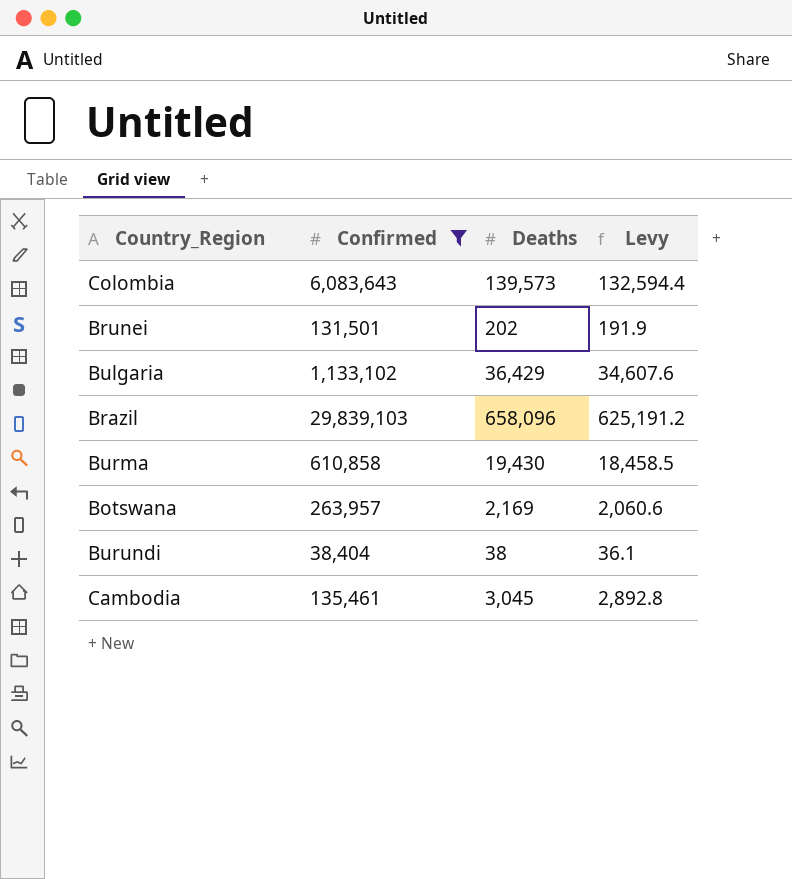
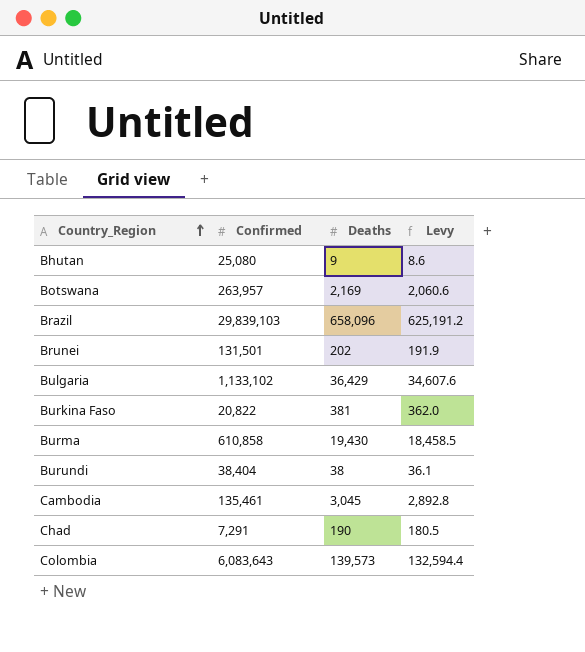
filter: Confirmed >= 38,404 -> none
row order: none -> Country_Region ascending

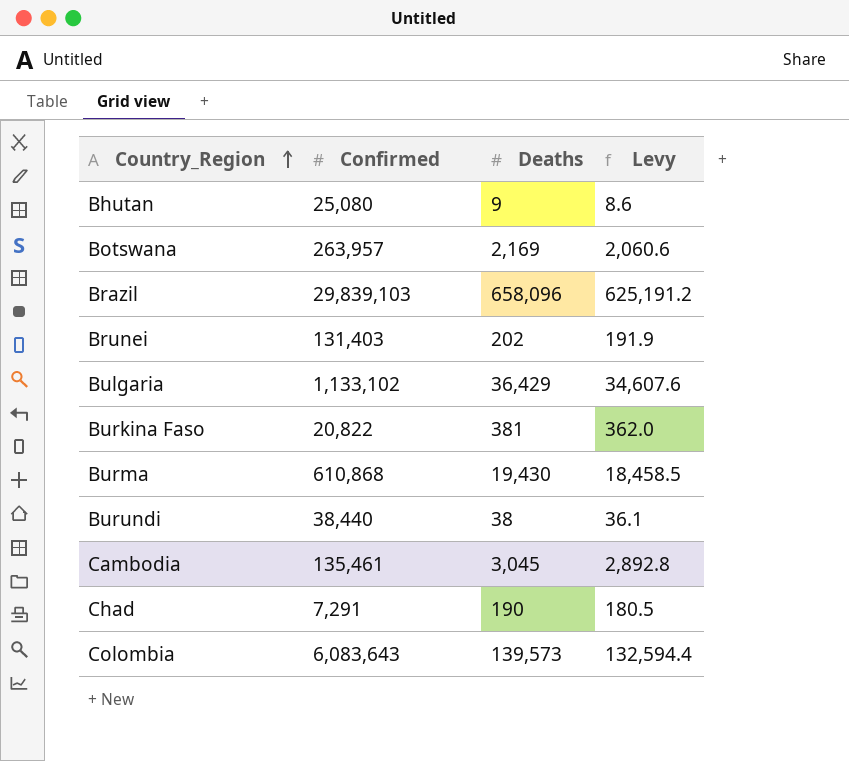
Brunei | Confirmed: 131,501 -> 131,403
Burma | Confirmed: 610,858 -> 610,868
Burundi | Confirmed: 38,404 -> 38,440

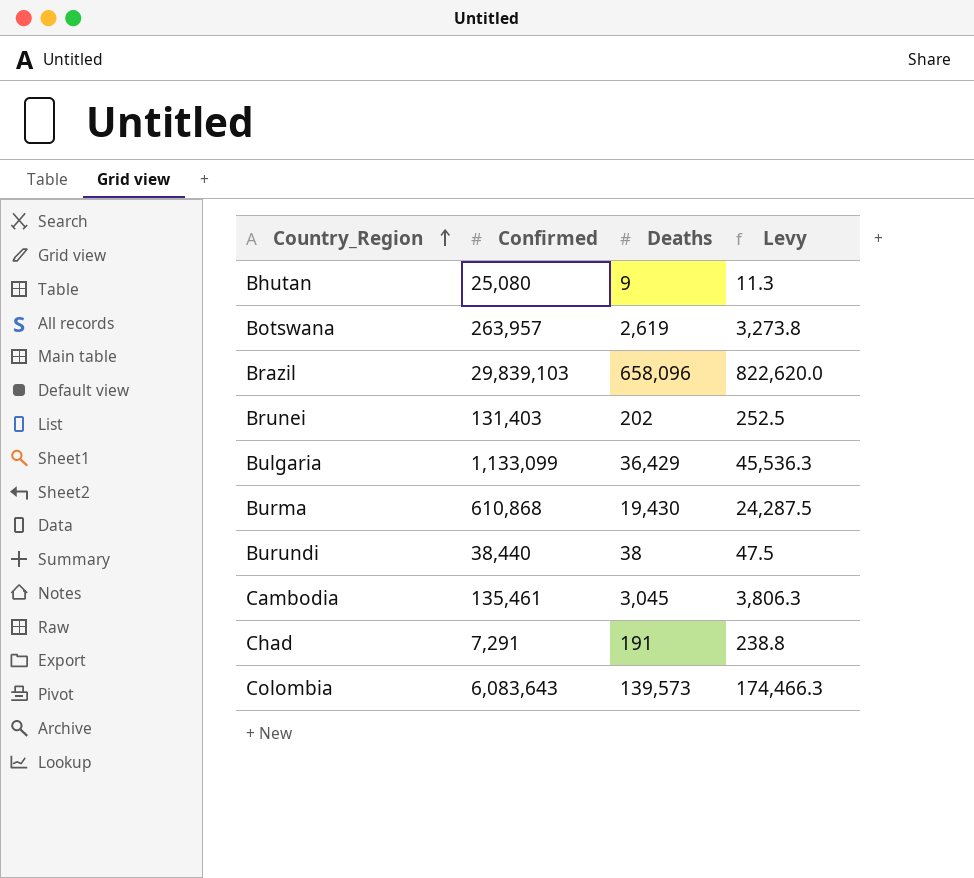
column Levy | formula: [Deaths] * 0.95 -> [Deaths] * 1.25
row Burkina Faso: 20,822 | 381 | 362.0 -> none
Botswana | Deaths: 2,169 -> 2,619
Bulgaria | Confirmed: 1,133,102 -> 1,133,099
Chad | Deaths: 190 -> 191

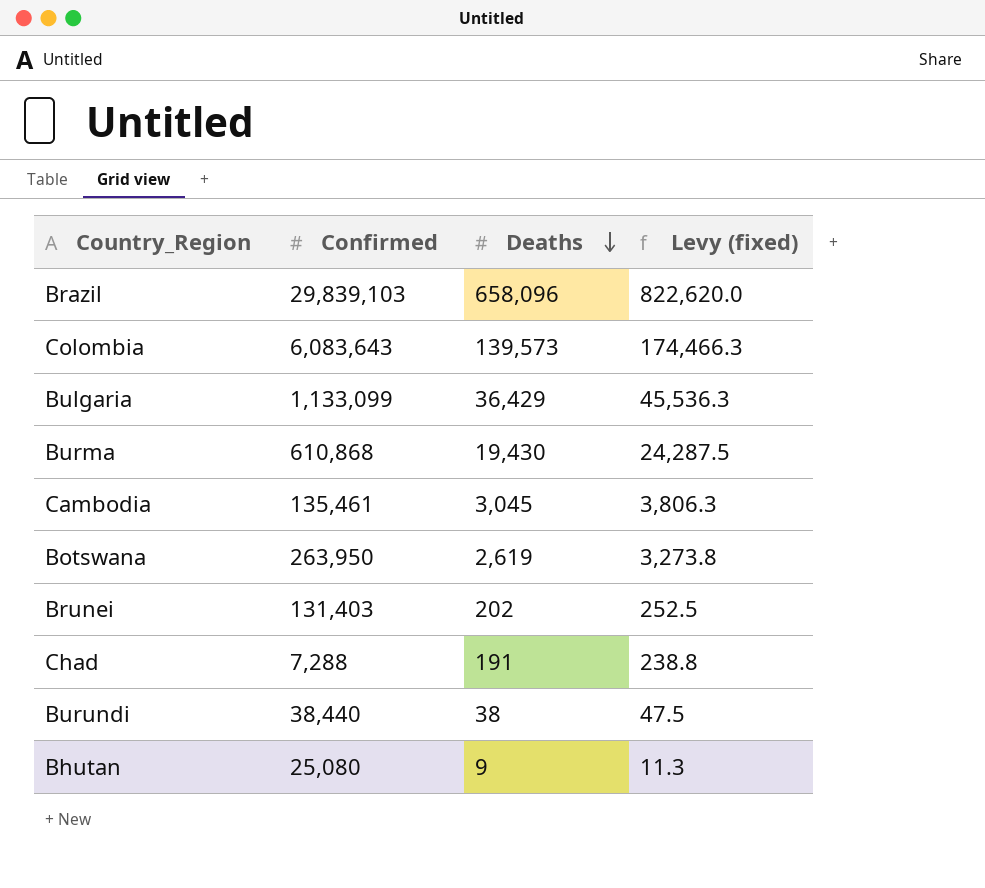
row order: Country_Region ascending -> Deaths descending
column name: Levy -> Levy (fixed)
Botswana | Confirmed: 263,957 -> 263,950
Chad | Confirmed: 7,291 -> 7,288

